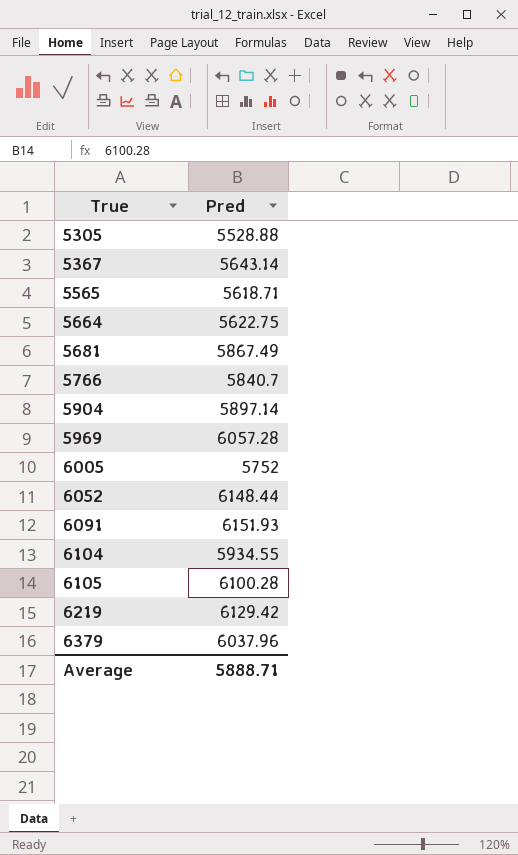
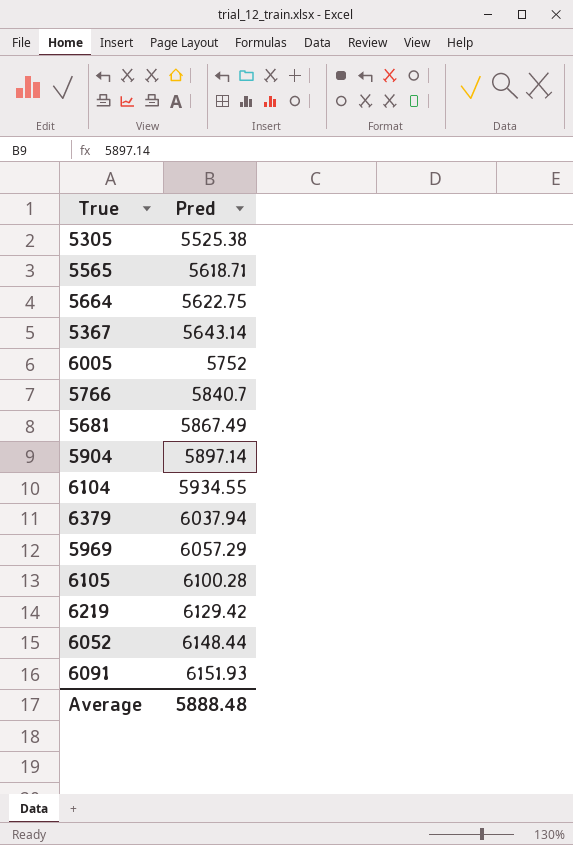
row order: True ascending -> Pred ascending
5305 | Pred: 5528.88 -> 5525.38
6379 | Pred: 6037.96 -> 6037.94
5969 | Pred: 6057.28 -> 6057.29
Average | Pred: 5888.71 -> 5888.48

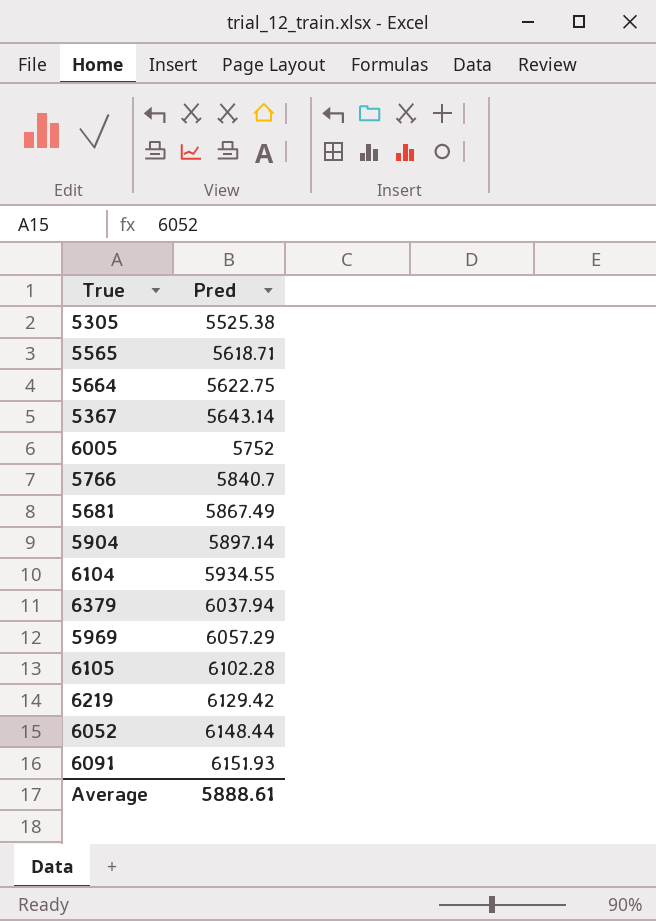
6105 | Pred: 6100.28 -> 6102.28
Average | Pred: 5888.48 -> 5888.61

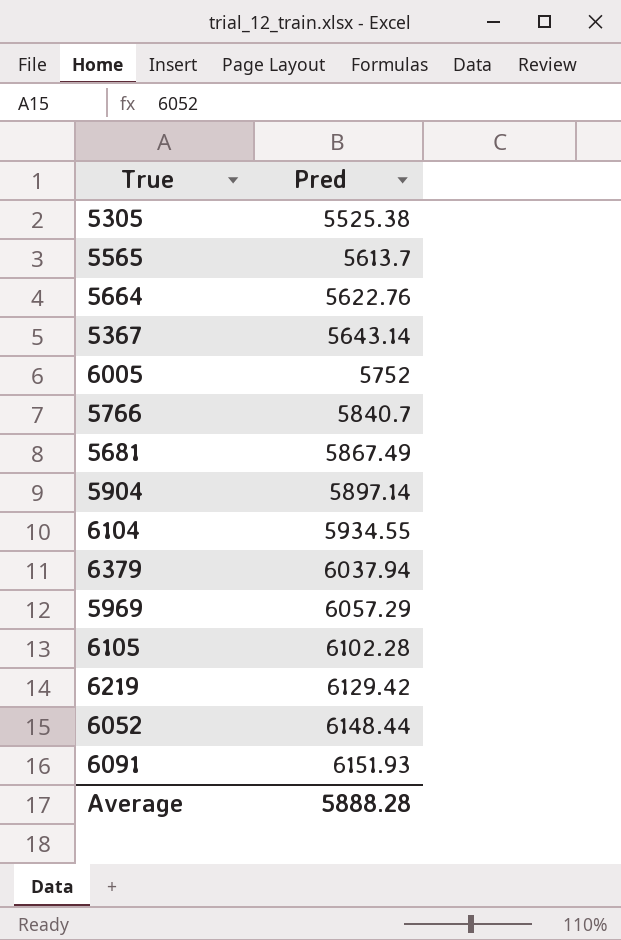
5565 | Pred: 5618.71 -> 5613.7
5664 | Pred: 5622.75 -> 5622.76
Average | Pred: 5888.61 -> 5888.28

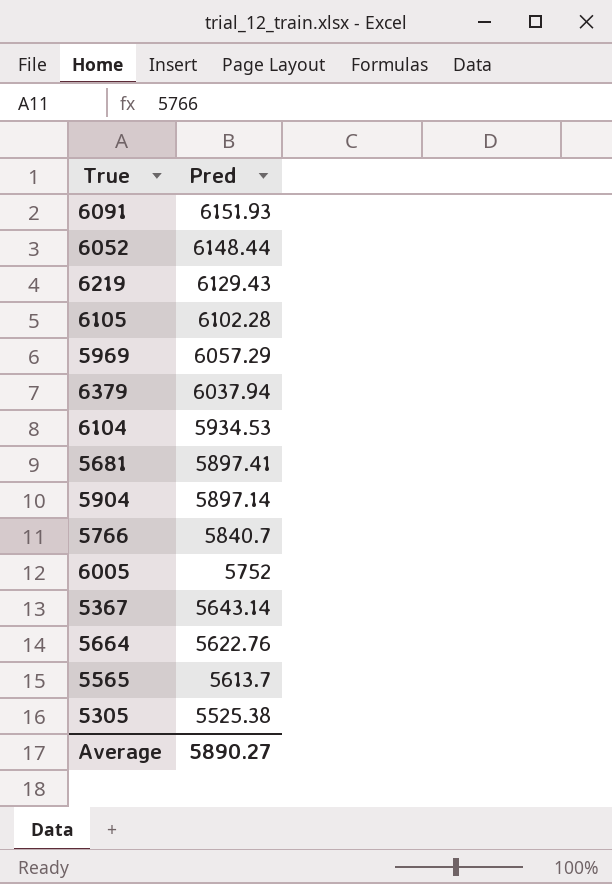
row order: Pred ascending -> Pred descending
6219 | Pred: 6129.42 -> 6129.43
6104 | Pred: 5934.55 -> 5934.53
5681 | Pred: 5867.49 -> 5897.41
Average | Pred: 5888.28 -> 5890.27

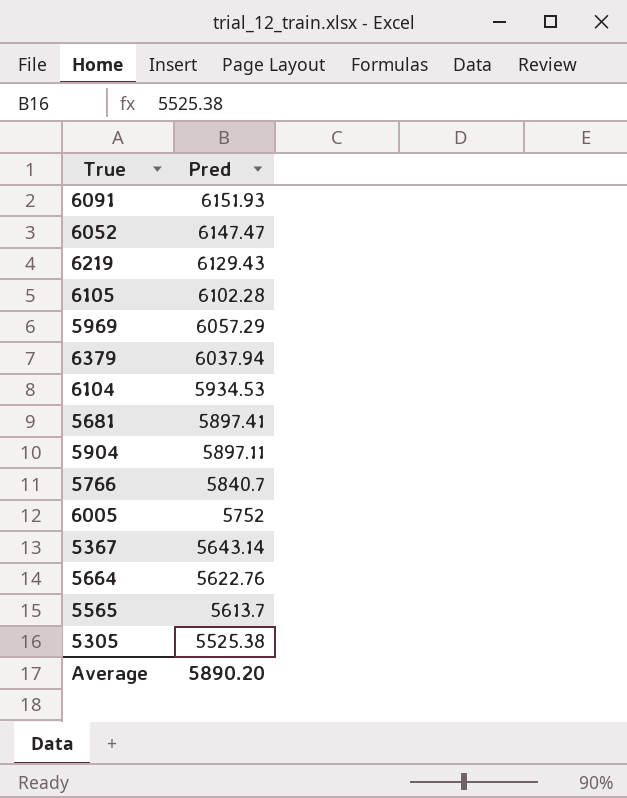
6052 | Pred: 6148.44 -> 6147.47
5904 | Pred: 5897.14 -> 5897.11
Average | Pred: 5890.27 -> 5890.20

